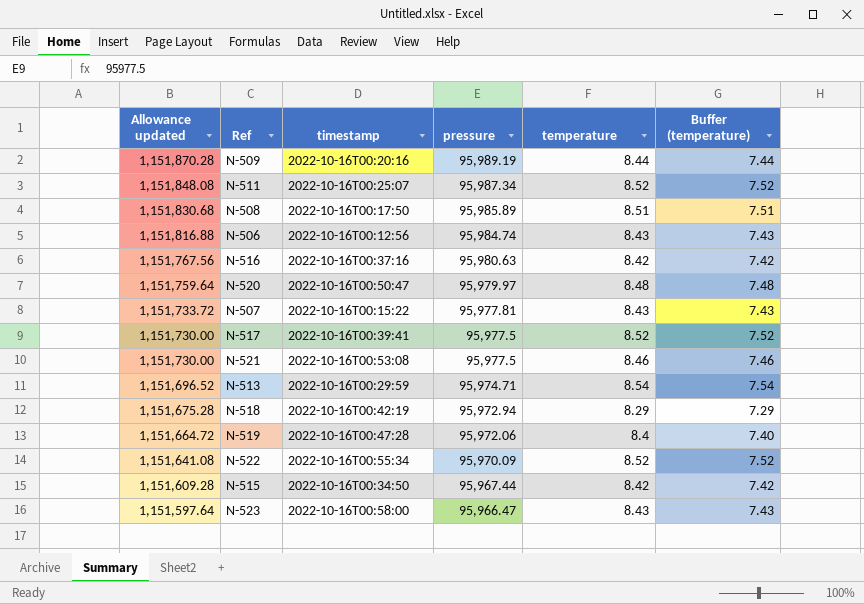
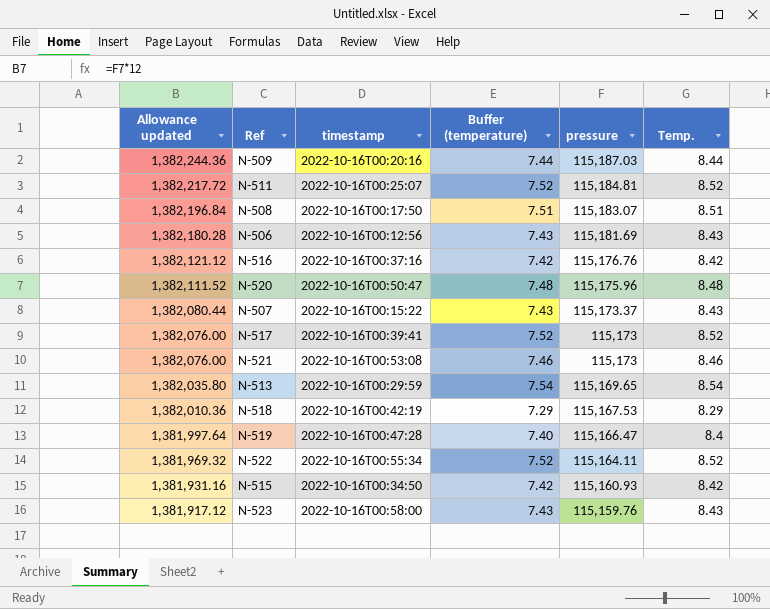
column Buffer (temperature) | position: 6 -> 4
column name: temperature -> Temp.
N-509 | Allowance updated: 1,151,870.28 -> 1,382,244.36
N-509 | pressure: 95,989.19 -> 115,187.03
N-511 | Allowance updated: 1,151,848.08 -> 1,382,217.72
N-511 | pressure: 95,987.34 -> 115,184.81
N-508 | Allowance updated: 1,151,830.68 -> 1,382,196.84
N-508 | pressure: 95,985.89 -> 115,183.07
N-506 | Allowance updated: 1,151,816.88 -> 1,382,180.28
N-506 | pressure: 95,984.74 -> 115,181.69
N-516 | Allowance updated: 1,151,767.56 -> 1,382,121.12
N-516 | pressure: 95,980.63 -> 115,176.76
N-520 | Allowance updated: 1,151,759.64 -> 1,382,111.52
N-520 | pressure: 95,979.97 -> 115,175.96
N-507 | Allowance updated: 1,151,733.72 -> 1,382,080.44
N-507 | pressure: 95,977.81 -> 115,173.37
N-517 | Allowance updated: 1,151,730.00 -> 1,382,076.00
N-517 | pressure: 95,977.5 -> 115,173
N-521 | Allowance updated: 1,151,730.00 -> 1,382,076.00
N-521 | pressure: 95,977.5 -> 115,173
N-513 | Allowance updated: 1,151,696.52 -> 1,382,035.80
N-513 | pressure: 95,974.71 -> 115,169.65
N-518 | Allowance updated: 1,151,675.28 -> 1,382,010.36
N-518 | pressure: 95,972.94 -> 115,167.53
N-519 | Allowance updated: 1,151,664.72 -> 1,381,997.64
N-519 | pressure: 95,972.06 -> 115,166.47
N-522 | Allowance updated: 1,151,641.08 -> 1,381,969.32
N-522 | pressure: 95,970.09 -> 115,164.11
N-515 | Allowance updated: 1,151,609.28 -> 1,381,931.16
N-515 | pressure: 95,967.44 -> 115,160.93
N-523 | Allowance updated: 1,151,597.64 -> 1,381,917.12
N-523 | pressure: 95,966.47 -> 115,159.76

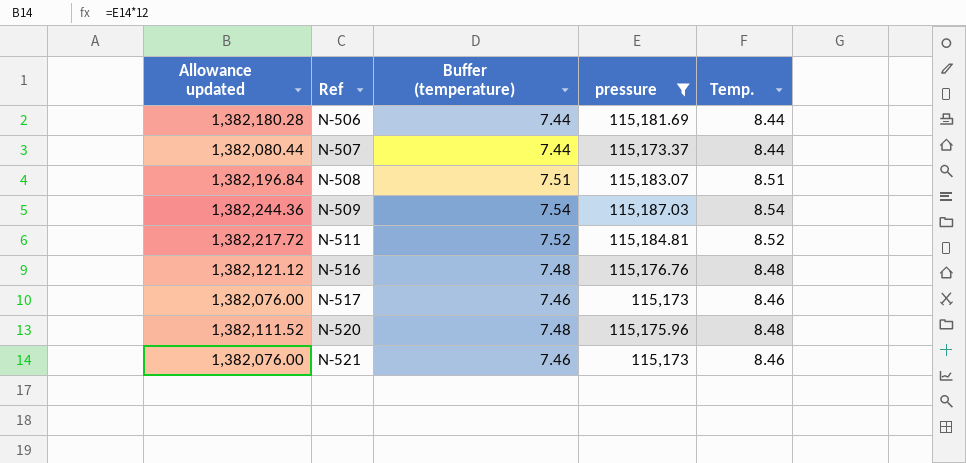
filter: none -> pressure >= 115,173
row order: Allowance updated descending -> Ref ascending
column timestamp | position: 3 -> none
N-506 | Buffer (temperature): 7.43 -> 7.44
N-506 | Temp.: 8.43 -> 8.44
N-507 | Buffer (temperature): 7.43 -> 7.44
N-507 | Temp.: 8.43 -> 8.44
N-509 | Buffer (temperature): 7.44 -> 7.54
N-509 | Temp.: 8.44 -> 8.54
N-516 | Buffer (temperature): 7.42 -> 7.48
N-516 | Temp.: 8.42 -> 8.48
N-517 | Buffer (temperature): 7.52 -> 7.46
N-517 | Temp.: 8.52 -> 8.46

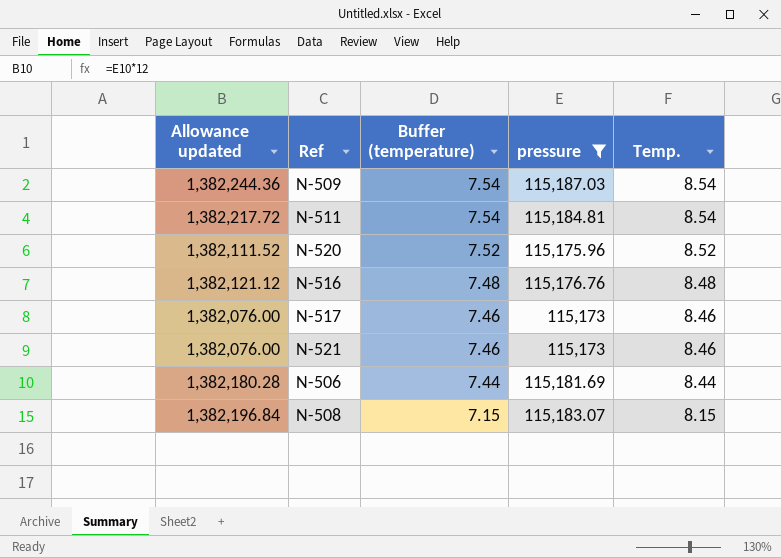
row order: Ref ascending -> Buffer (temperature) descending
row N-507: 1,382,080.44 | 7.44 | 115,173.37 | 8.44 -> none
N-511 | Buffer (temperature): 7.52 -> 7.54
N-511 | Temp.: 8.52 -> 8.54
N-520 | Buffer (temperature): 7.48 -> 7.52
N-520 | Temp.: 8.48 -> 8.52
N-508 | Buffer (temperature): 7.51 -> 7.15
N-508 | Temp.: 8.51 -> 8.15

